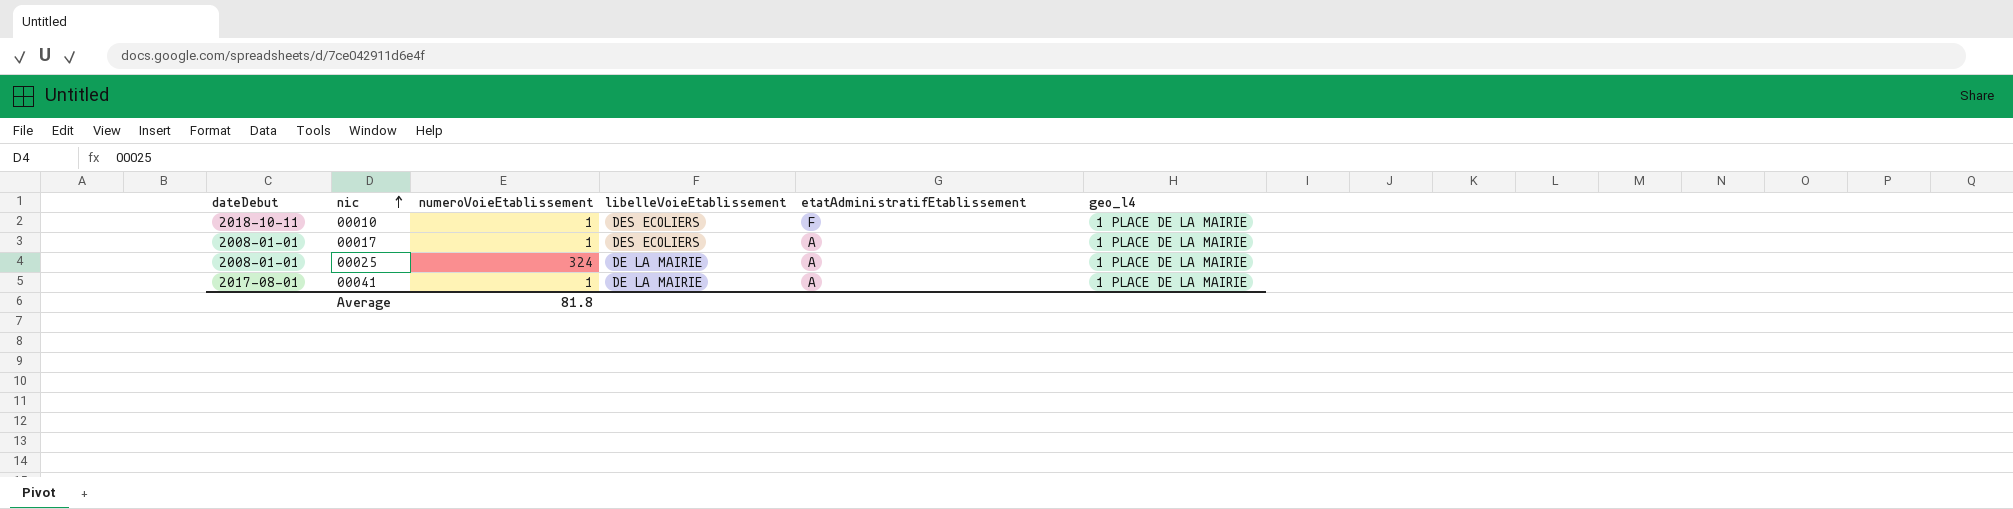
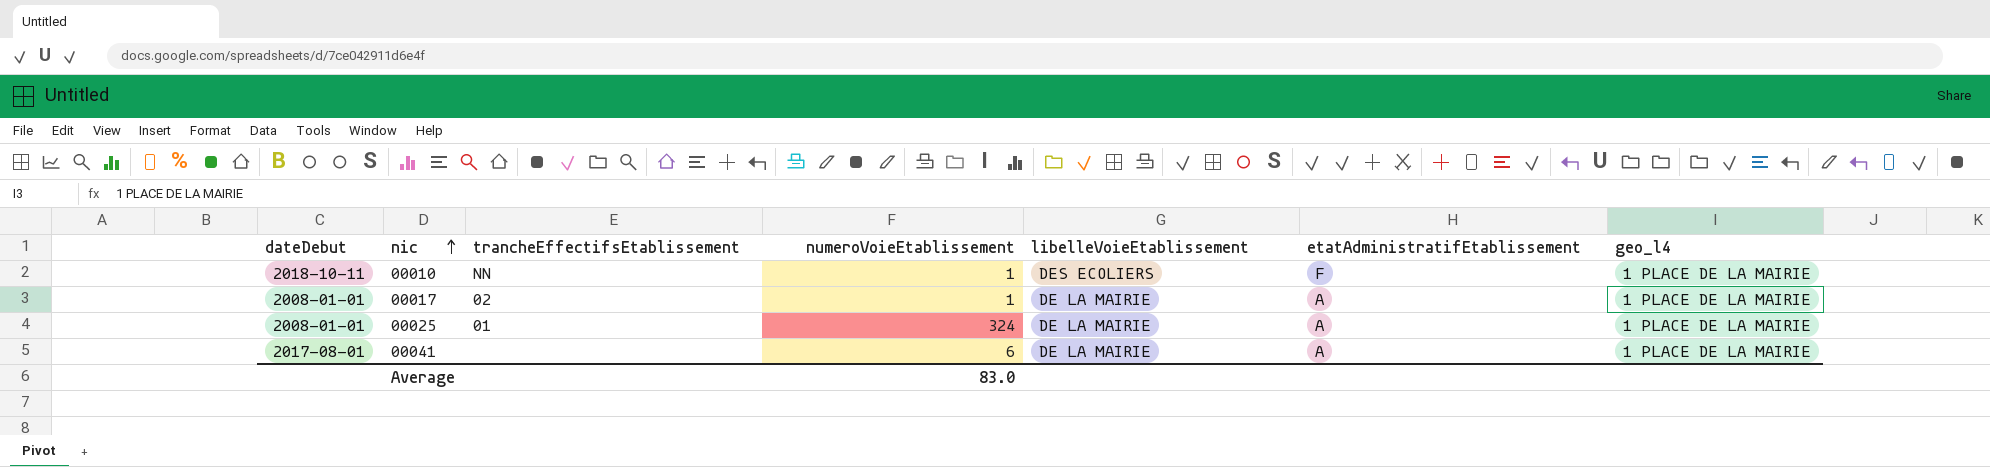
column trancheEffectifsEtablissement | position: none -> 3
00017 | libelleVoieEtablissement: DES ECOLIERS -> DE LA MAIRIE
00041 | numeroVoieEtablissement: 1 -> 6
Average | numeroVoieEtablissement: 81.8 -> 83.0

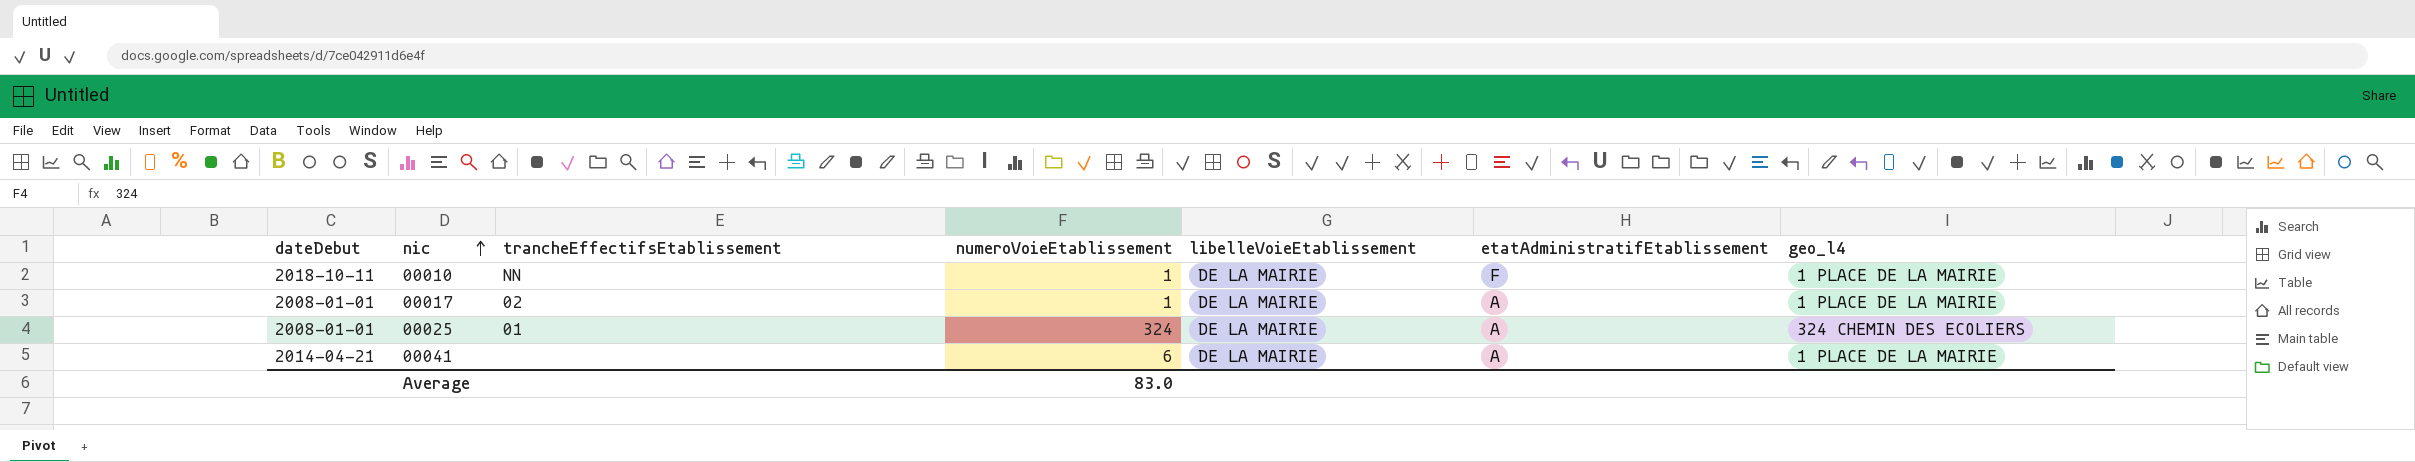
00010 | libelleVoieEtablissement: DES ECOLIERS -> DE LA MAIRIE
00025 | geo_l4: 1 PLACE DE LA MAIRIE -> 324 CHEMIN DES ECOLIERS
00041 | dateDebut: 2017-08-01 -> 2014-04-21

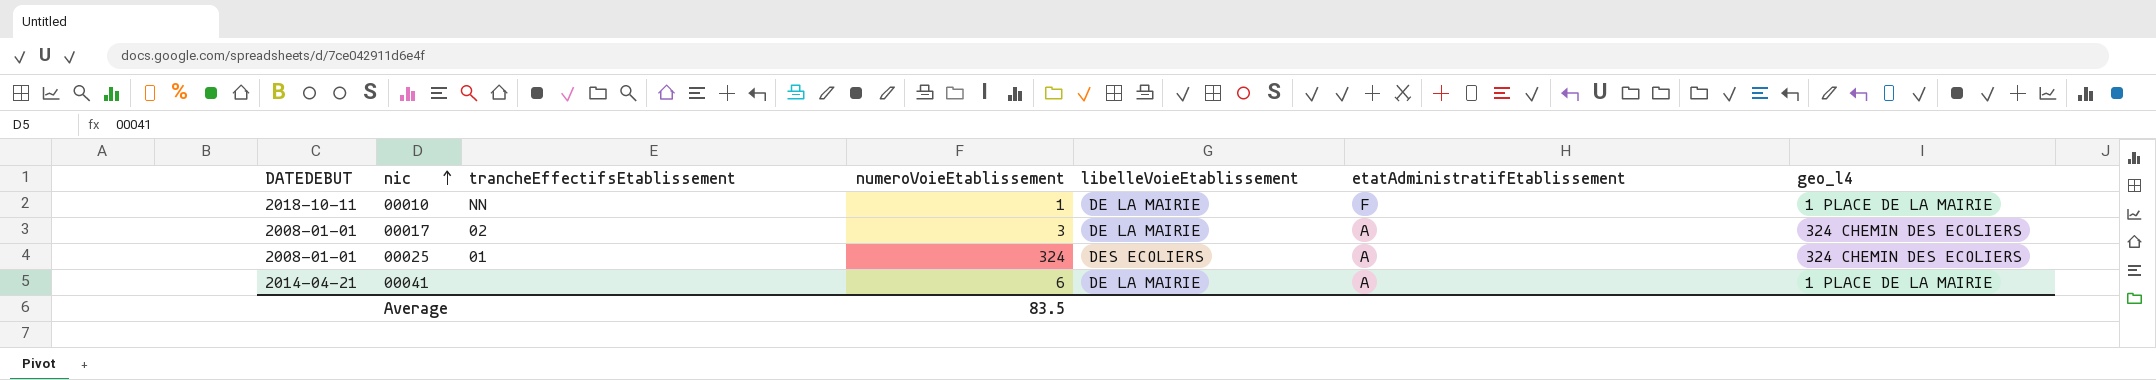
column name: dateDebut -> DATEDEBUT
00017 | numeroVoieEtablissement: 1 -> 3
00017 | geo_l4: 1 PLACE DE LA MAIRIE -> 324 CHEMIN DES ECOLIERS
00025 | libelleVoieEtablissement: DE LA MAIRIE -> DES ECOLIERS
Average | numeroVoieEtablissement: 83.0 -> 83.5

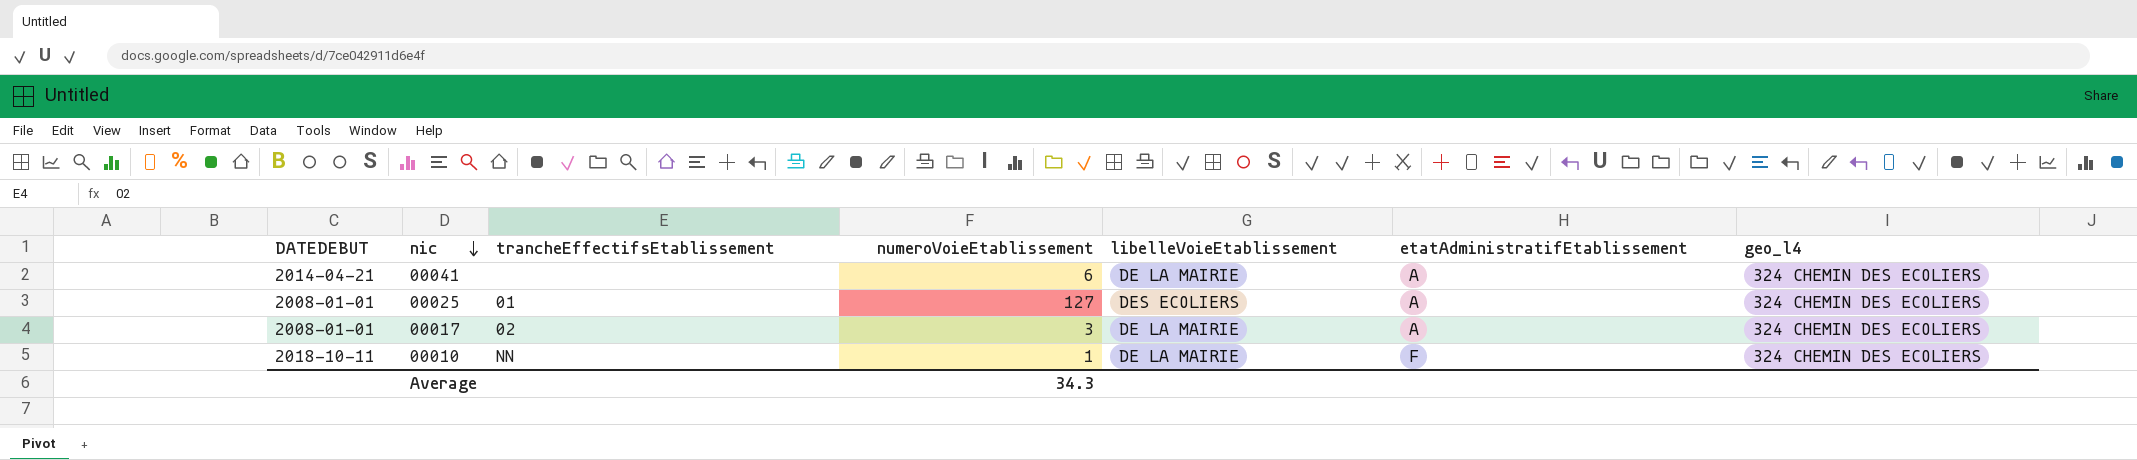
row order: nic ascending -> nic descending
00041 | geo_l4: 1 PLACE DE LA MAIRIE -> 324 CHEMIN DES ECOLIERS
00025 | numeroVoieEtablissement: 324 -> 127
00010 | geo_l4: 1 PLACE DE LA MAIRIE -> 324 CHEMIN DES ECOLIERS
Average | numeroVoieEtablissement: 83.5 -> 34.3

